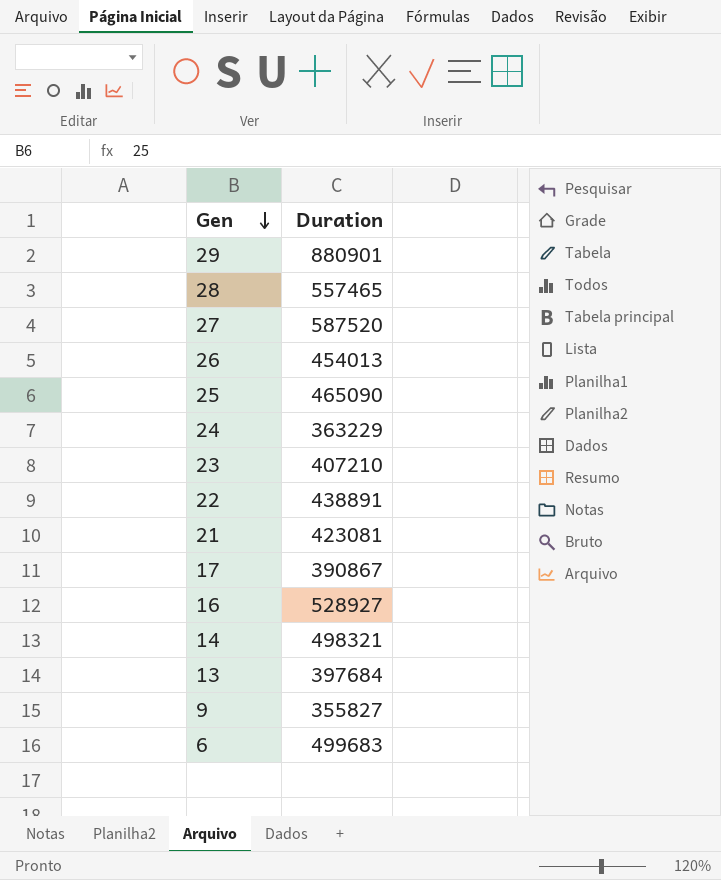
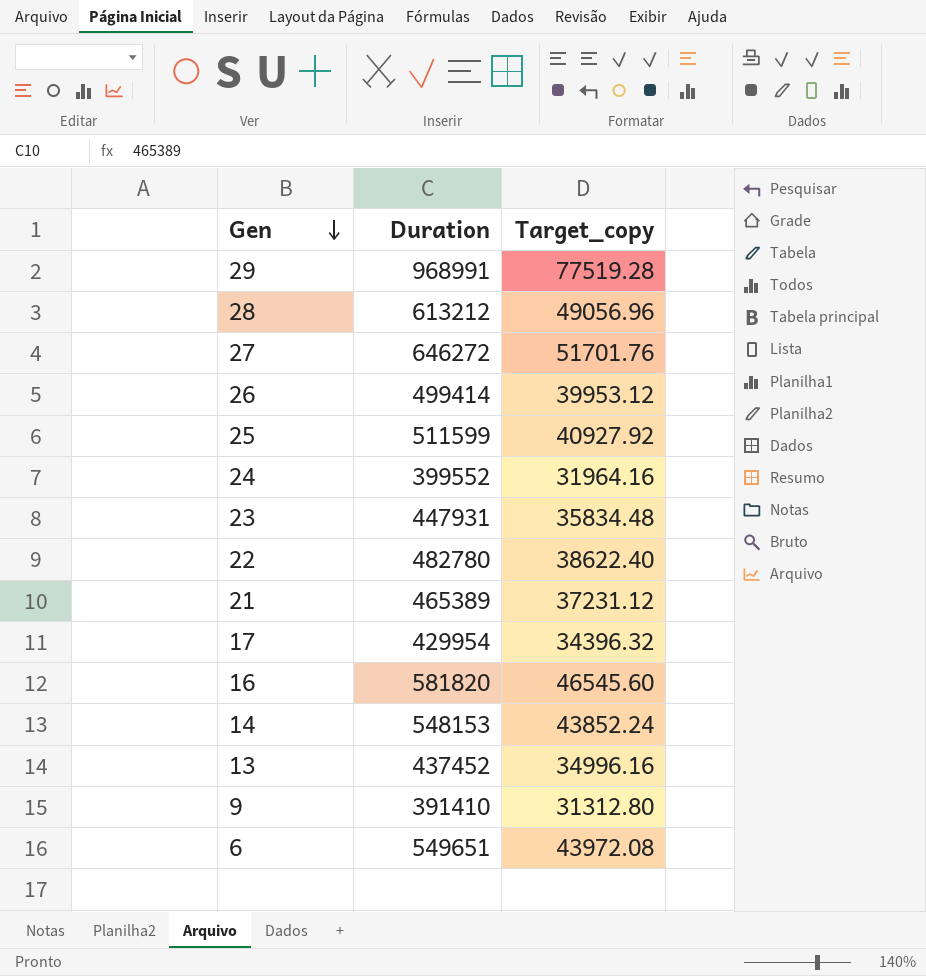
column Target_copy | formula: none -> [Duration] * 0.08
29 | Duration: 880901 -> 968991
28 | Duration: 557465 -> 613212
27 | Duration: 587520 -> 646272
26 | Duration: 454013 -> 499414
25 | Duration: 465090 -> 511599
24 | Duration: 363229 -> 399552
23 | Duration: 407210 -> 447931
22 | Duration: 438891 -> 482780
21 | Duration: 423081 -> 465389
17 | Duration: 390867 -> 429954
16 | Duration: 528927 -> 581820
14 | Duration: 498321 -> 548153
13 | Duration: 397684 -> 437452
9 | Duration: 355827 -> 391410
6 | Duration: 499683 -> 549651

